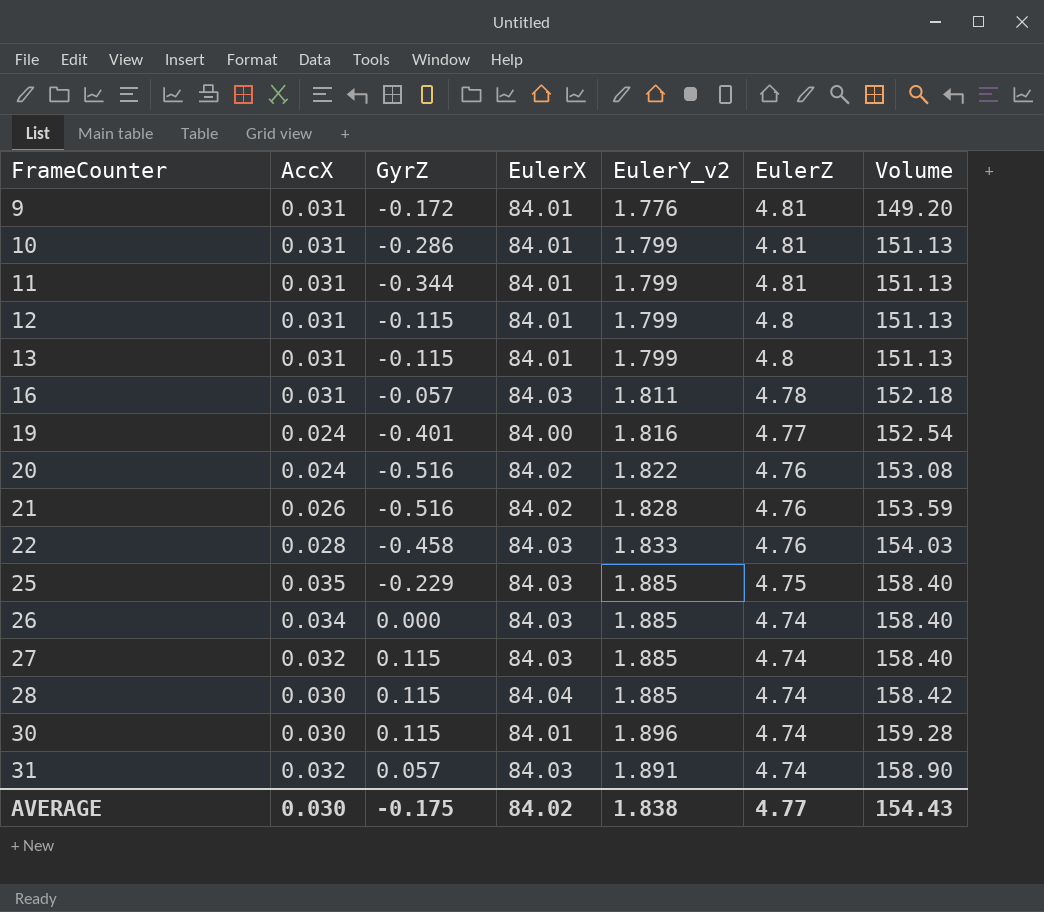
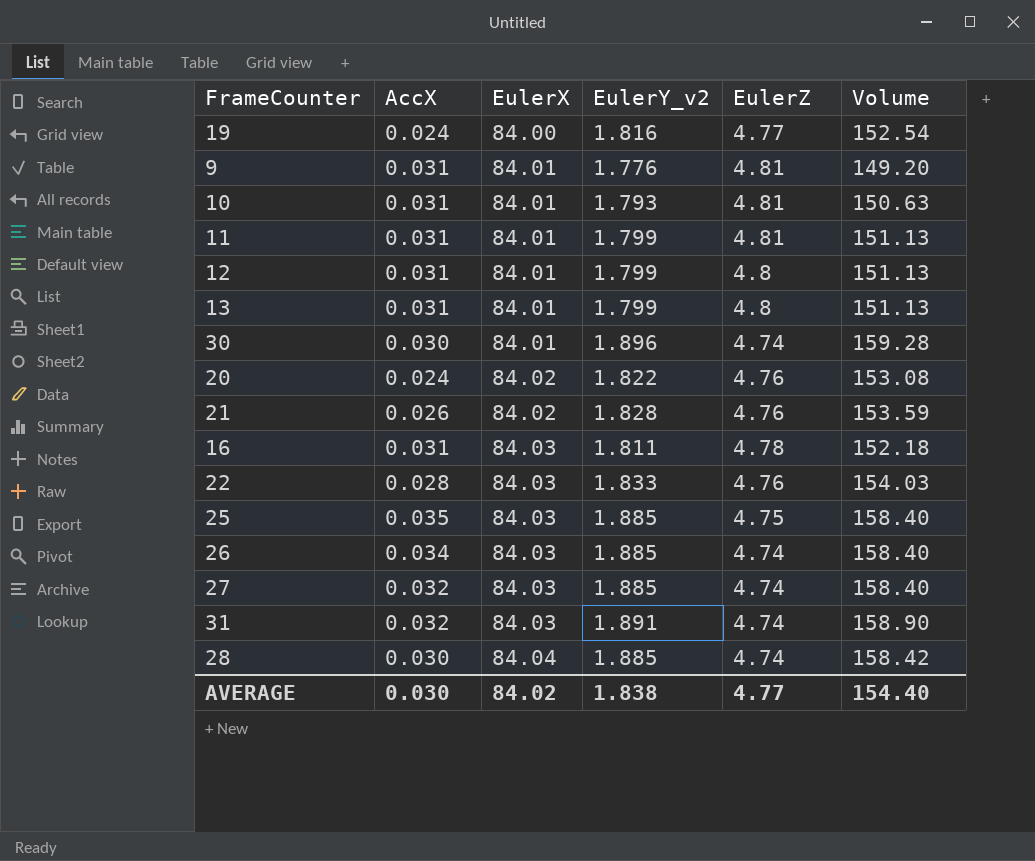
row order: FrameCounter ascending -> EulerX ascending
column GyrZ | position: 3 -> none
10 | EulerY_v2: 1.799 -> 1.793
10 | Volume: 151.13 -> 150.63
AVERAGE | Volume: 154.43 -> 154.40

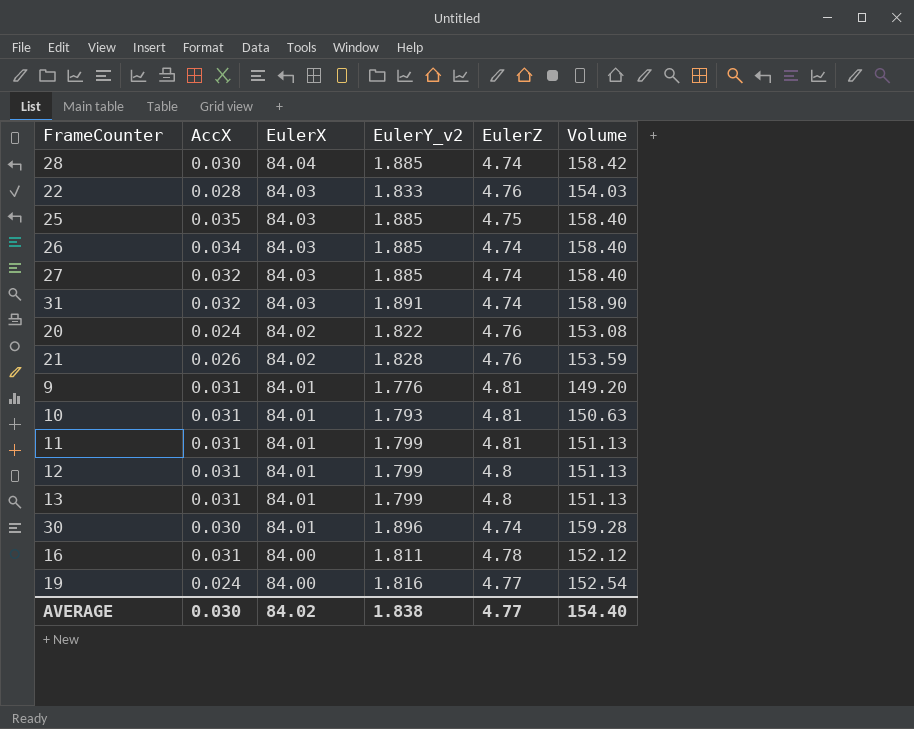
row order: EulerX ascending -> EulerX descending
16 | EulerX: 84.03 -> 84.00
16 | Volume: 152.18 -> 152.12

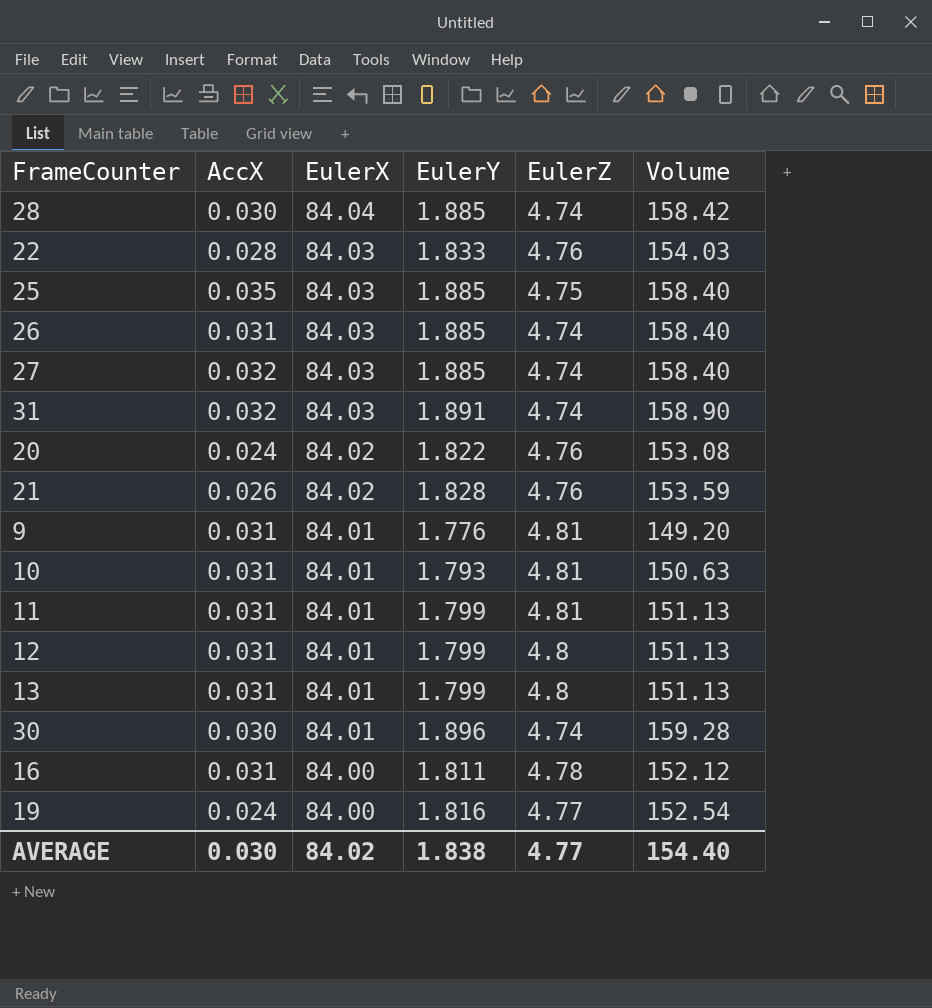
column name: EulerY_v2 -> EulerY
26 | AccX: 0.034 -> 0.031

